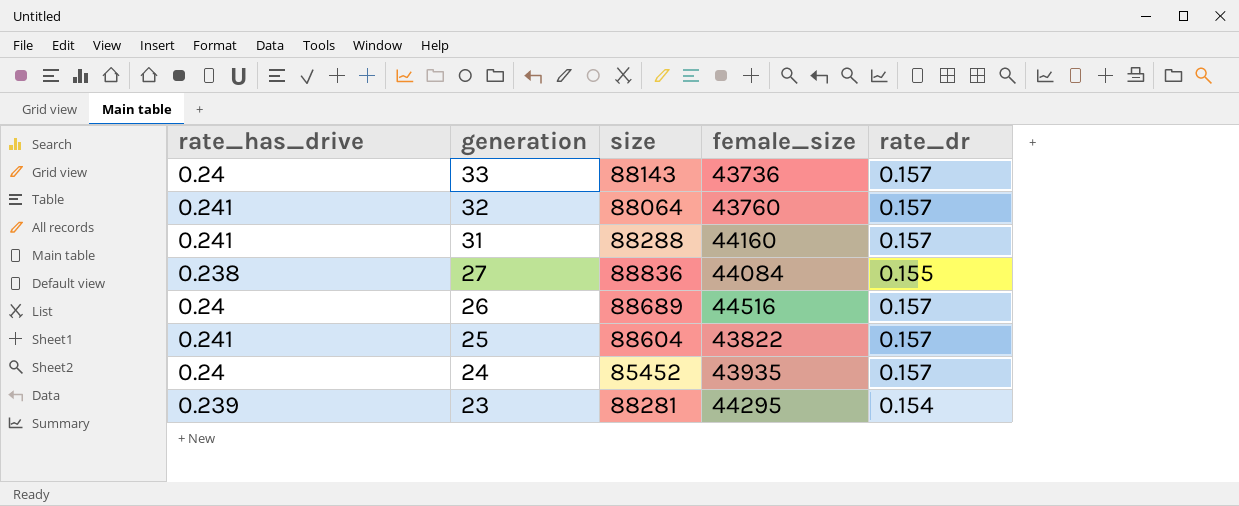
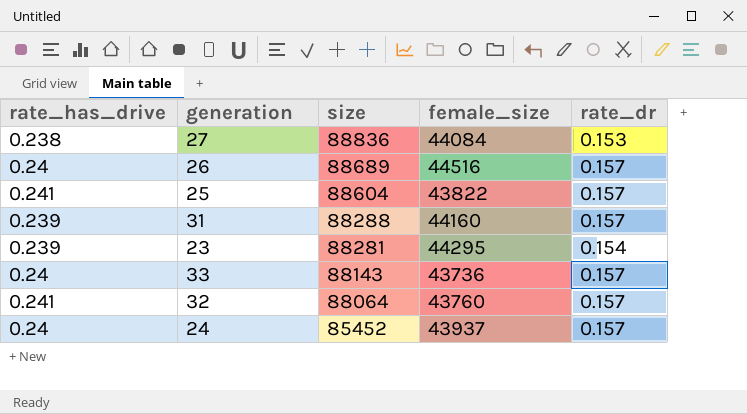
row order: generation descending -> size descending
27 | rate_dr: 0.155 -> 0.153
31 | rate_has_drive: 0.241 -> 0.239
24 | female_size: 43935 -> 43937

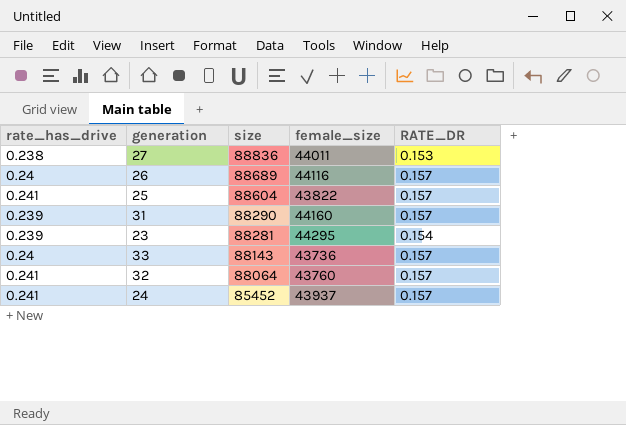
column name: rate_dr -> RATE_DR
27 | female_size: 44084 -> 44011
26 | female_size: 44516 -> 44116
31 | size: 88288 -> 88290
24 | rate_has_drive: 0.24 -> 0.241

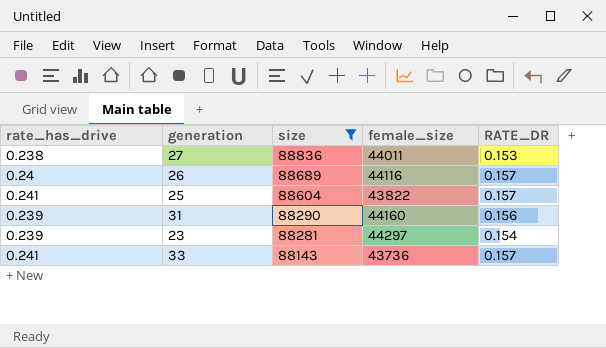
filter: none -> size >= 88143
31 | RATE_DR: 0.157 -> 0.156
23 | female_size: 44295 -> 44297
33 | rate_has_drive: 0.24 -> 0.241

